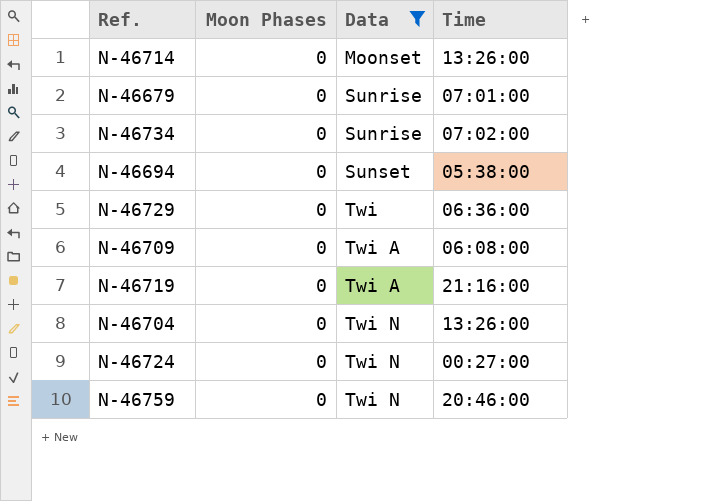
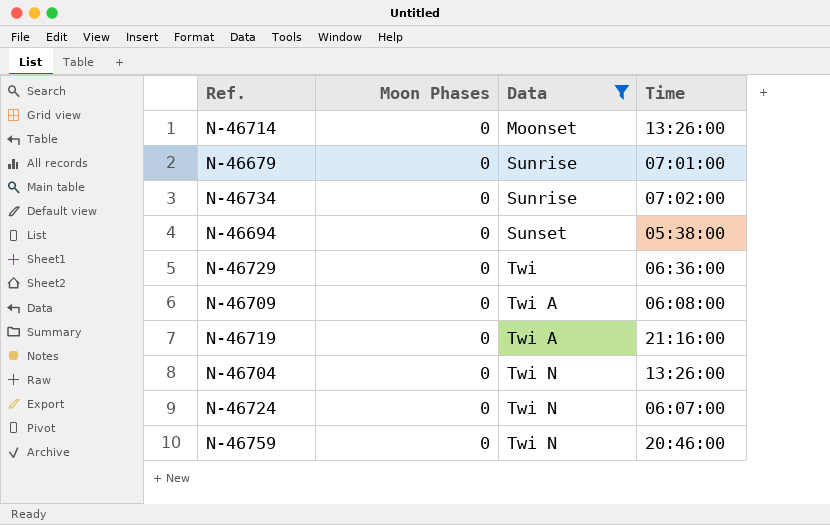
N-46724 | Time: 00:27:00 -> 06:07:00

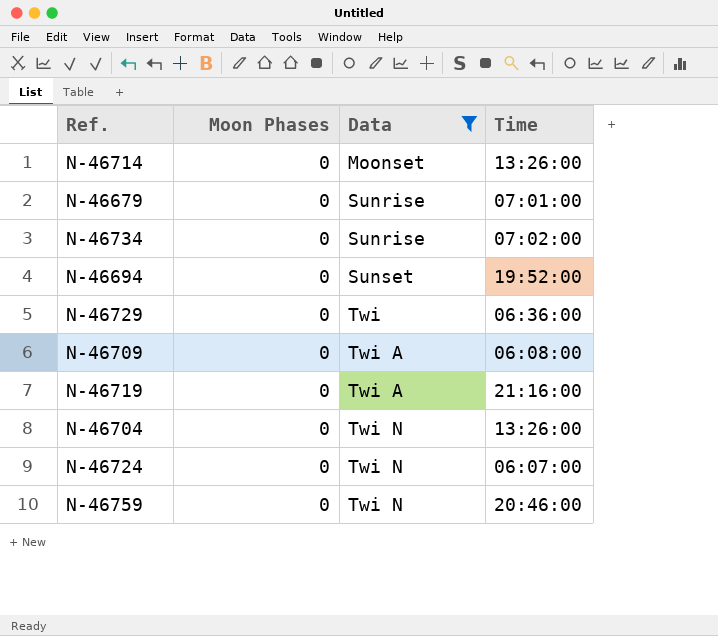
N-46694 | Time: 05:38:00 -> 19:52:00

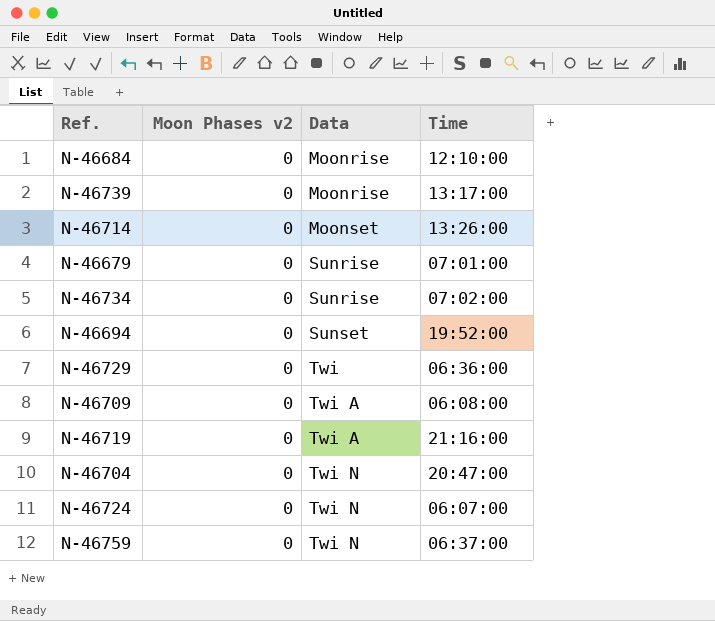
filter: Data != Moonrise -> none
column name: Moon Phases -> Moon Phases v2
N-46704 | Time: 13:26:00 -> 20:47:00
N-46759 | Time: 20:46:00 -> 06:37:00

